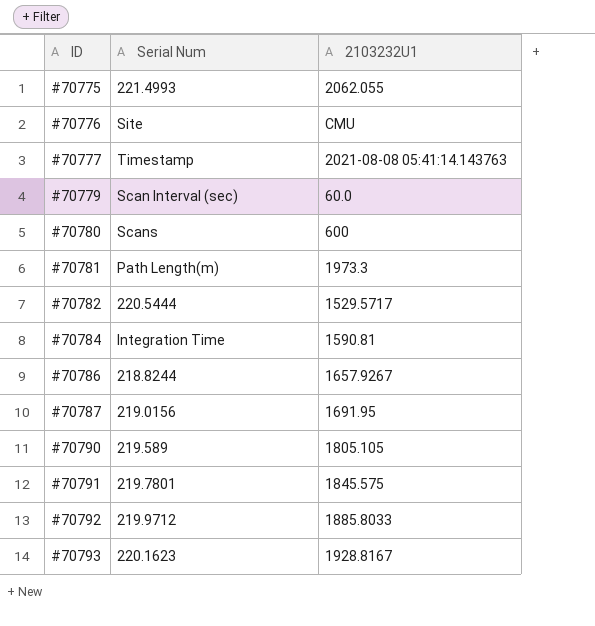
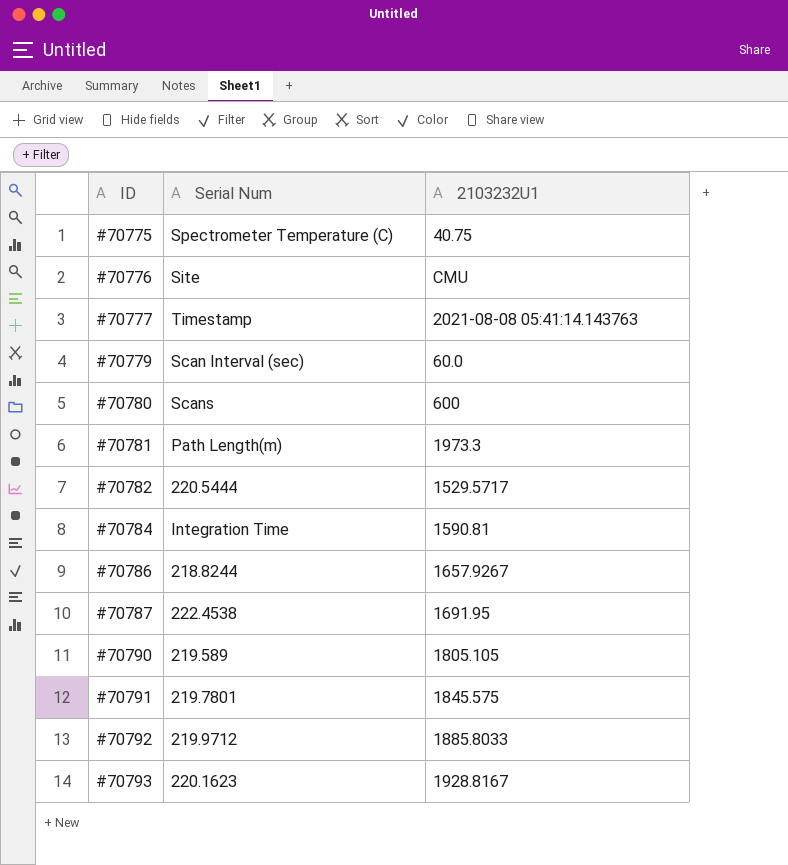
#70775 | Serial Num: 221.4993 -> Spectrometer Temperature (C)
#70775 | 2103232U1: 2062.055 -> 40.75
#70787 | Serial Num: 219.0156 -> 222.4538

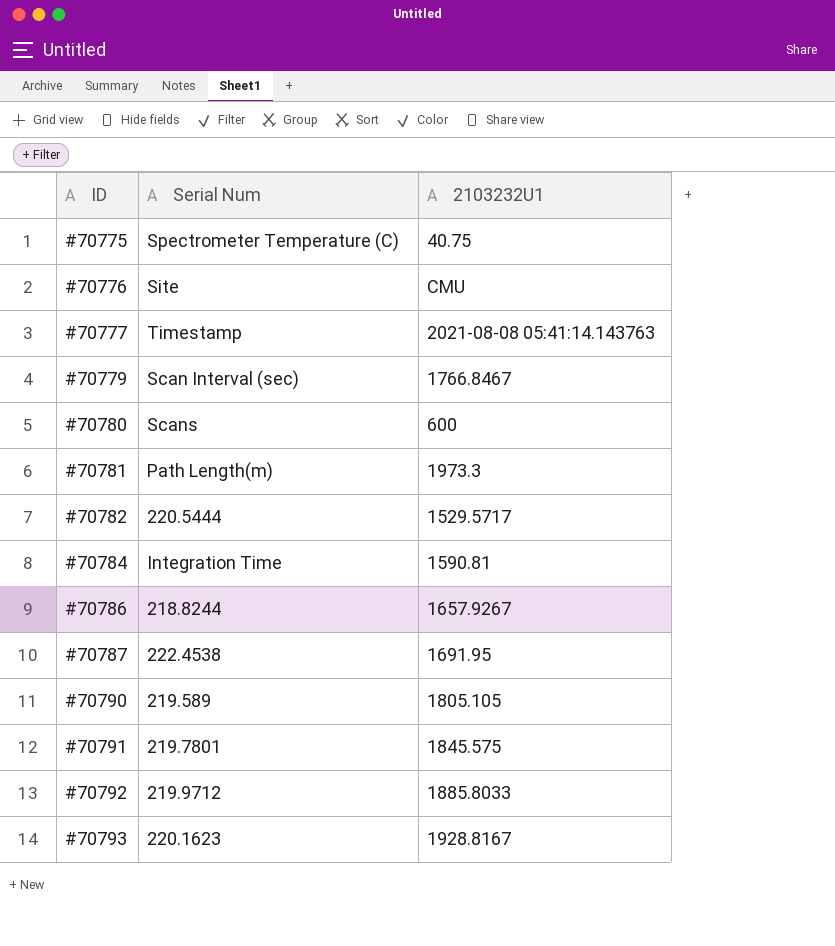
#70779 | 2103232U1: 60.0 -> 1766.8467

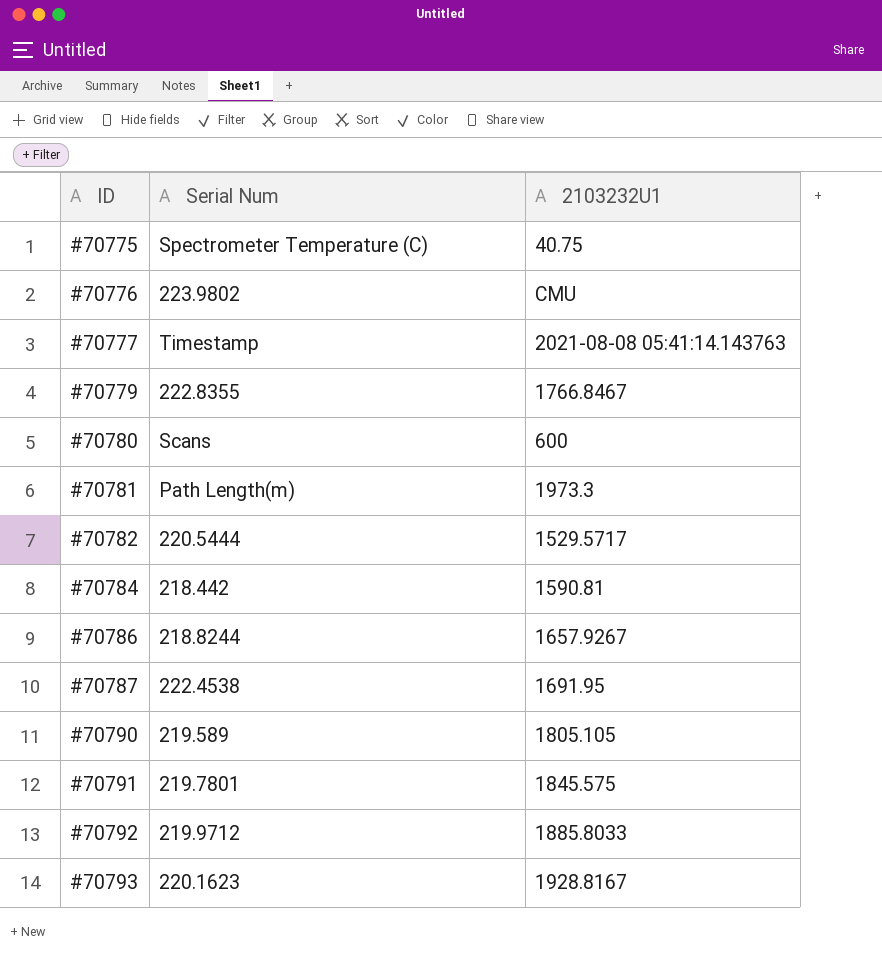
#70776 | Serial Num: Site -> 223.9802
#70779 | Serial Num: Scan Interval (sec) -> 222.8355
#70784 | Serial Num: Integration Time -> 218.442

